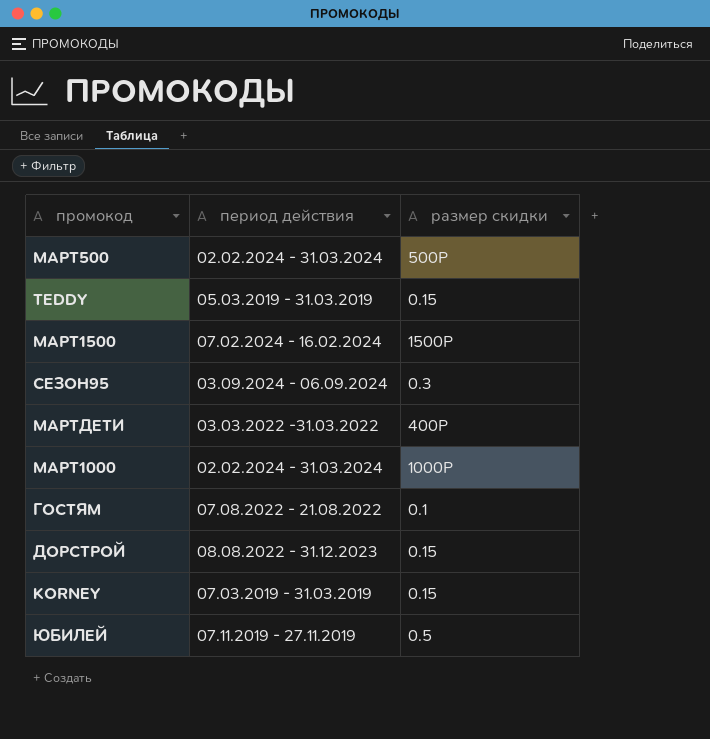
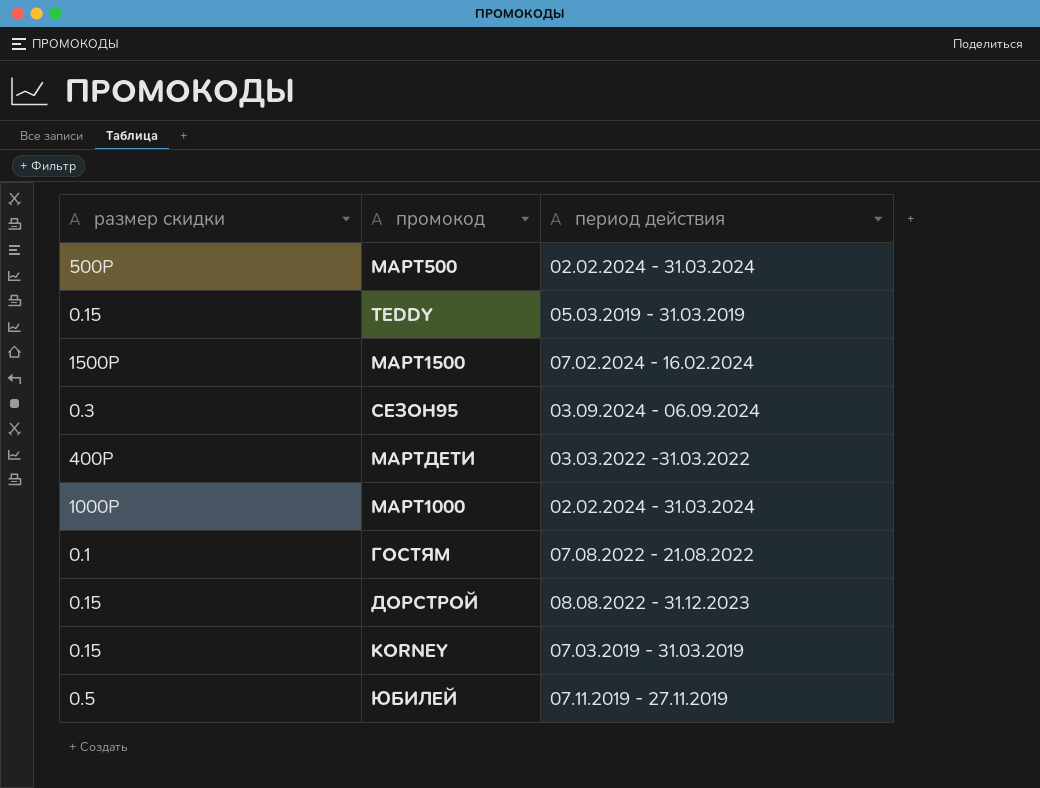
column размер скидки | position: 3 -> 1

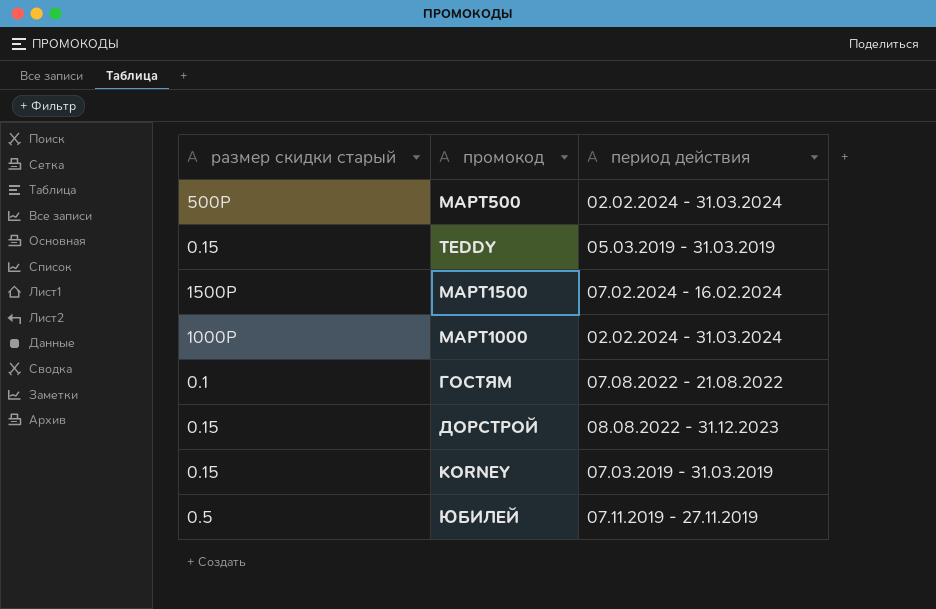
column name: размер скидки -> размер скидки старый
row СЕЗОН95: 0.3 | 03.09.2024 - 06.09.2024 -> none
row МАРТДЕТИ: 400Р | 03.03.2022 -31.03.2022 -> none

